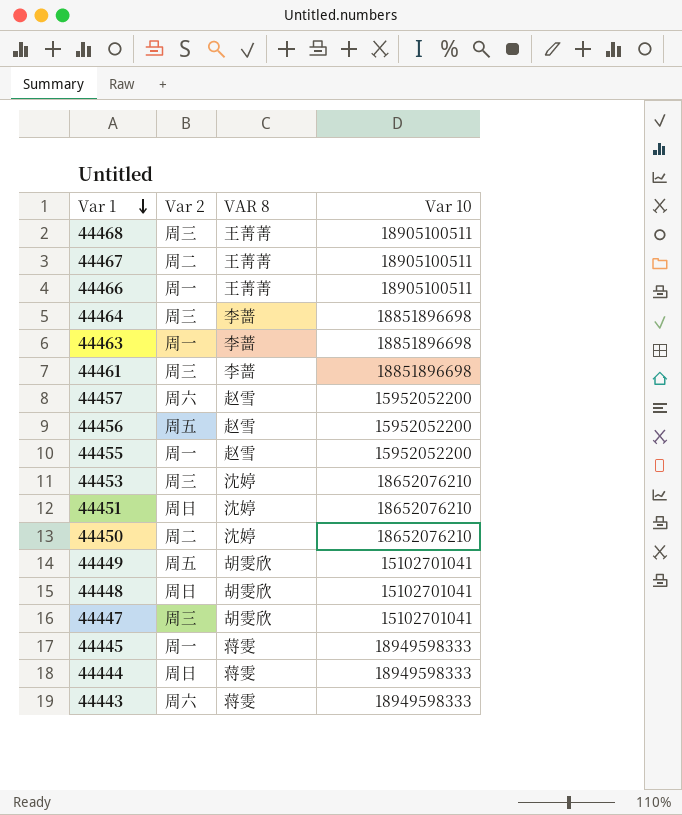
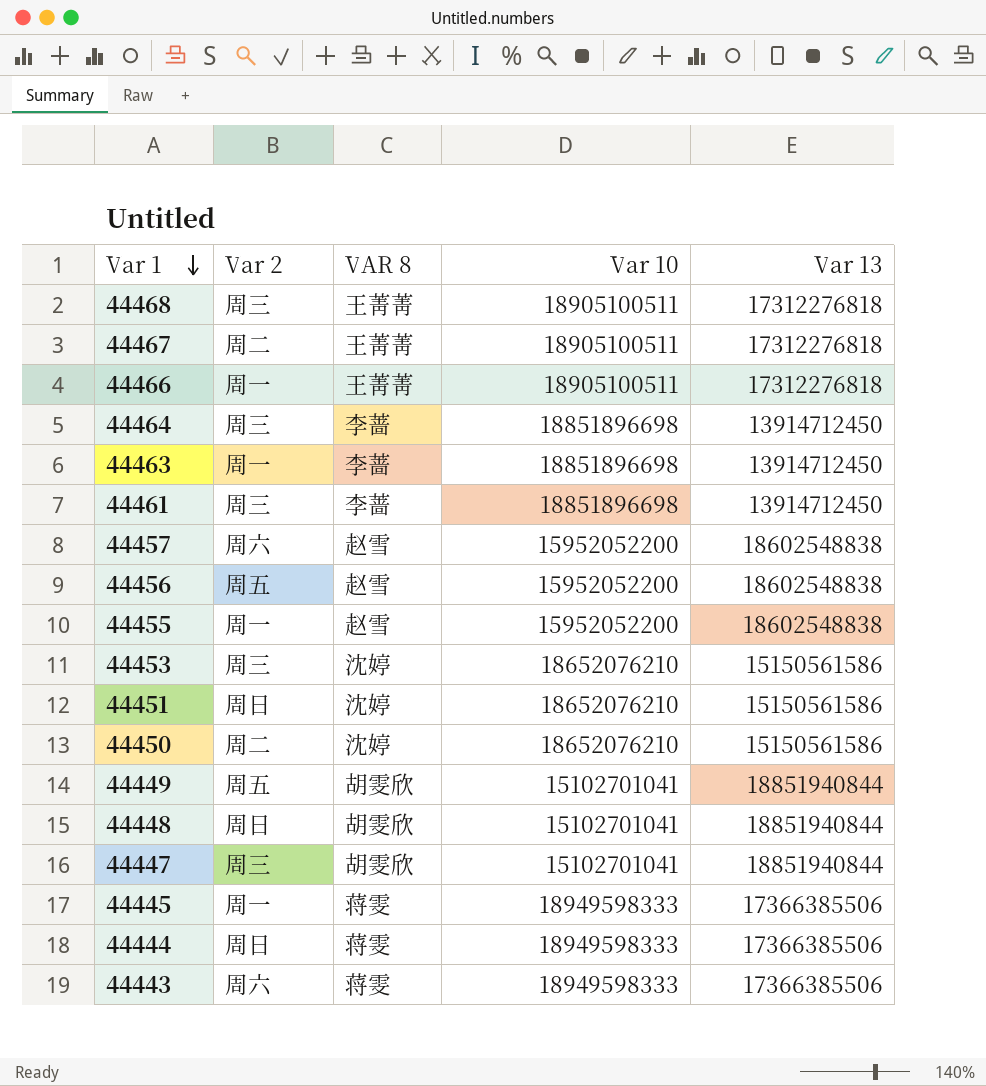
column Var 13 | position: none -> 5

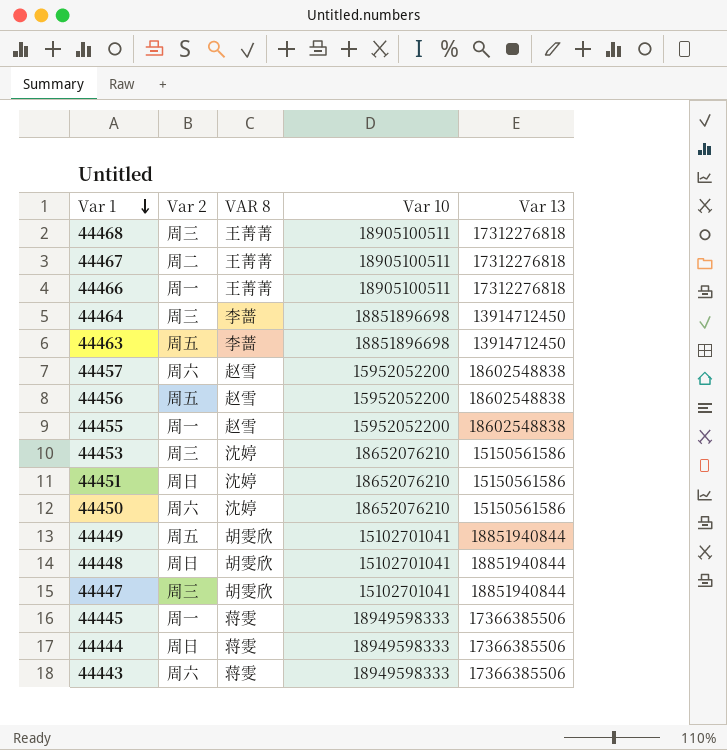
row 44461: 周三 | 李蔷 | 18851896698 | 13914712450 -> none
44463 | Var 2: 周一 -> 周五
44450 | Var 2: 周二 -> 周六

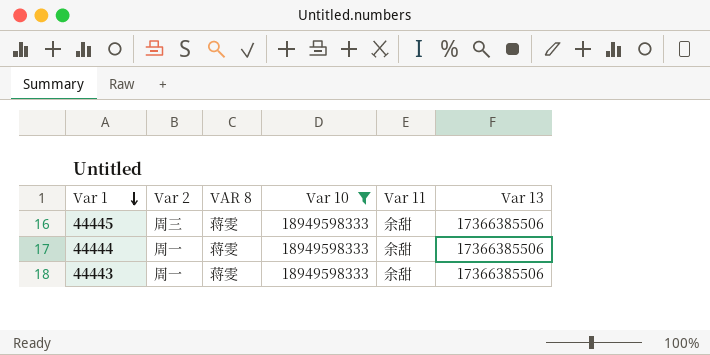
filter: none -> Var 10 = 18949598333
column Var 11 | position: none -> 5
44445 | Var 2: 周一 -> 周三
44444 | Var 2: 周日 -> 周一
44443 | Var 2: 周六 -> 周一

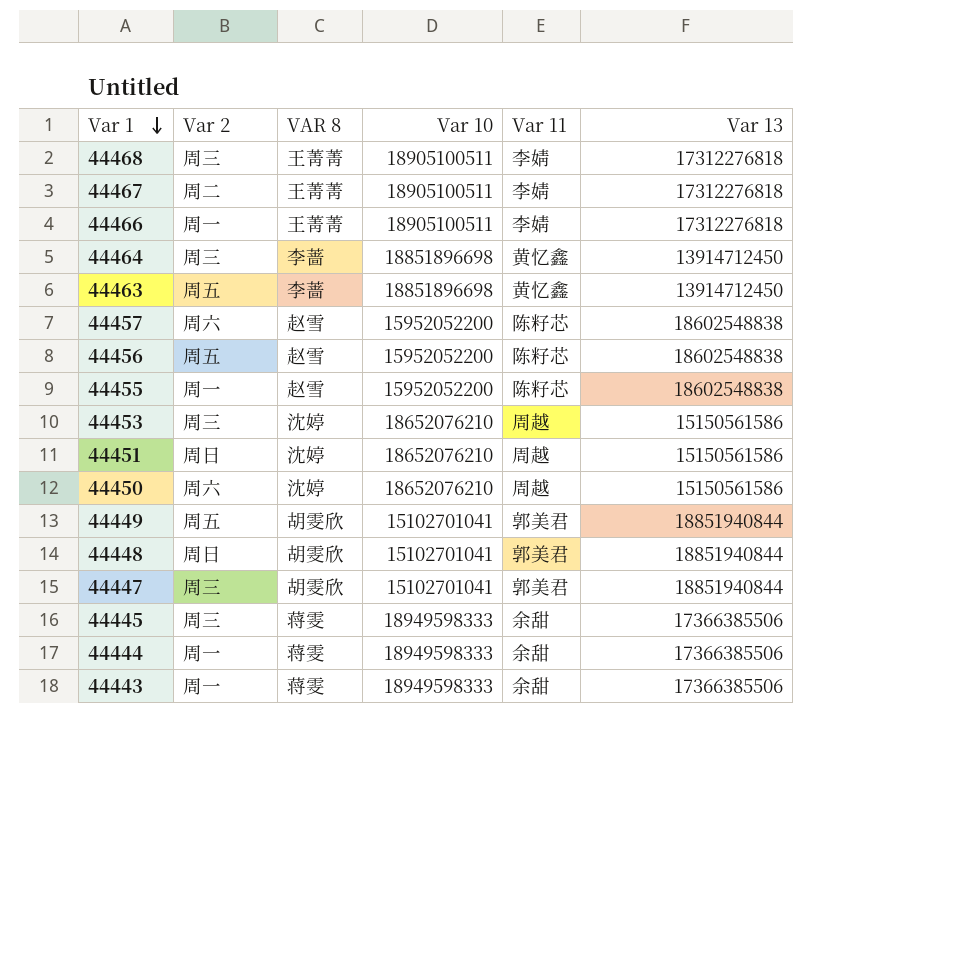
filter: Var 10 = 18949598333 -> none

